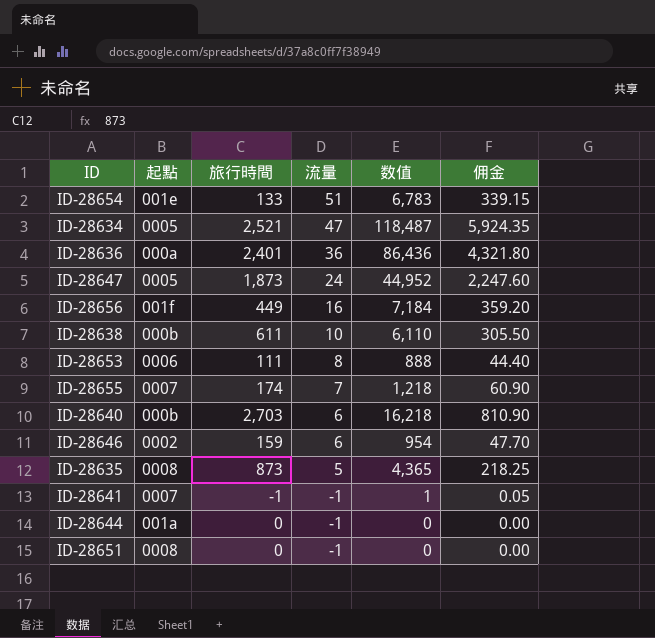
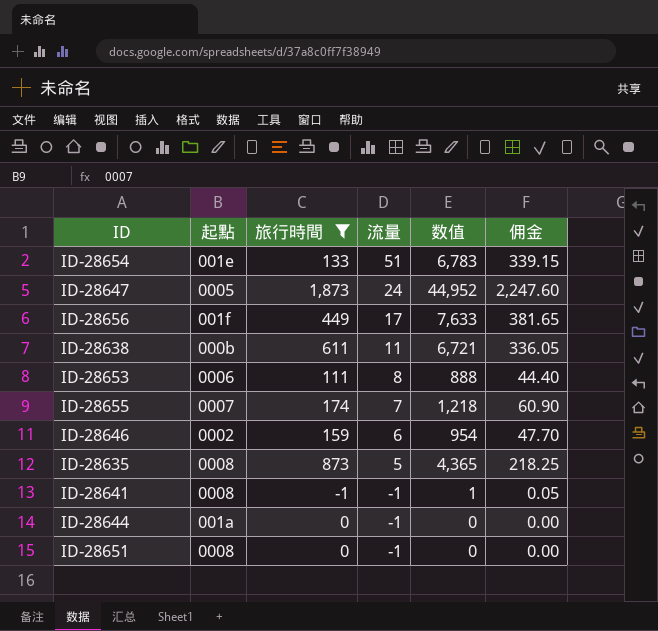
filter: none -> 旅行時間 <= 1,873
ID-28656 | 流量: 16 -> 17
ID-28656 | 数值: 7,184 -> 7,633
ID-28656 | 佣金: 359.20 -> 381.65
ID-28638 | 流量: 10 -> 11
ID-28638 | 数值: 6,110 -> 6,721
ID-28638 | 佣金: 305.50 -> 336.05
ID-28641 | 起點: 0007 -> 0008

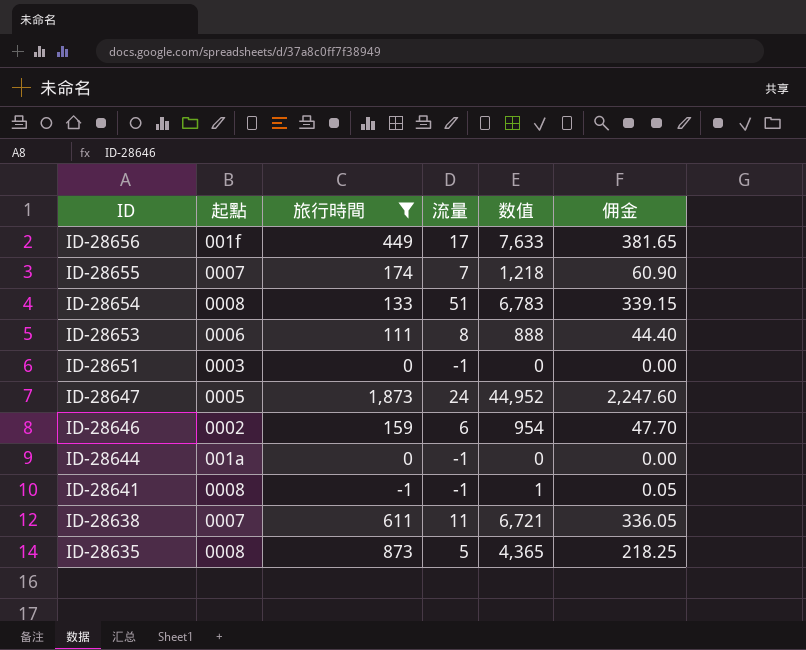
row order: 流量 descending -> ID descending
ID-28654 | 起點: 001e -> 0008
ID-28651 | 起點: 0008 -> 0003
ID-28638 | 起點: 000b -> 0007

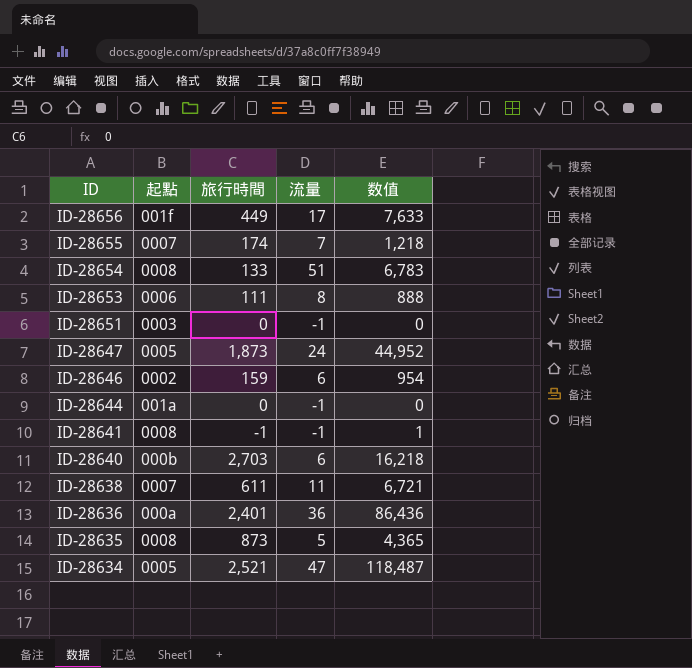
filter: 旅行時間 <= 1,873 -> none
column 佣金 | formula: [数值] * 0.05 -> none

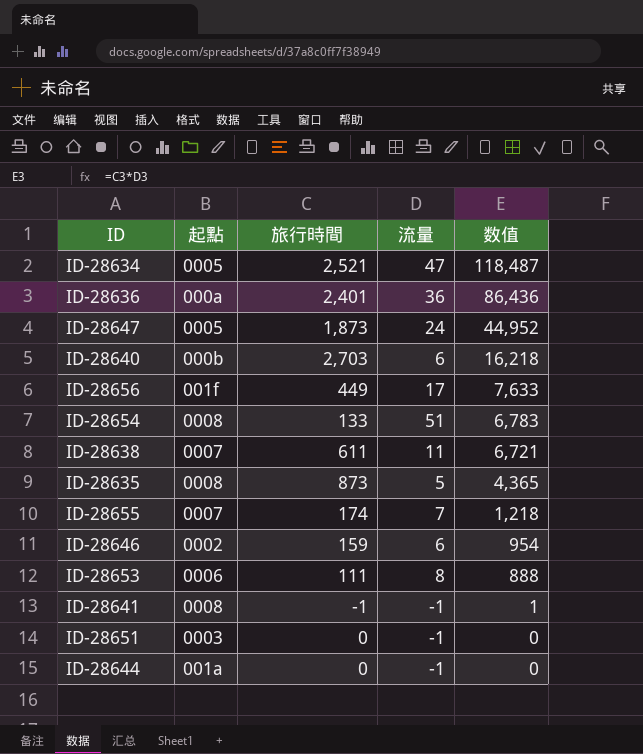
row order: ID descending -> 数值 descending

